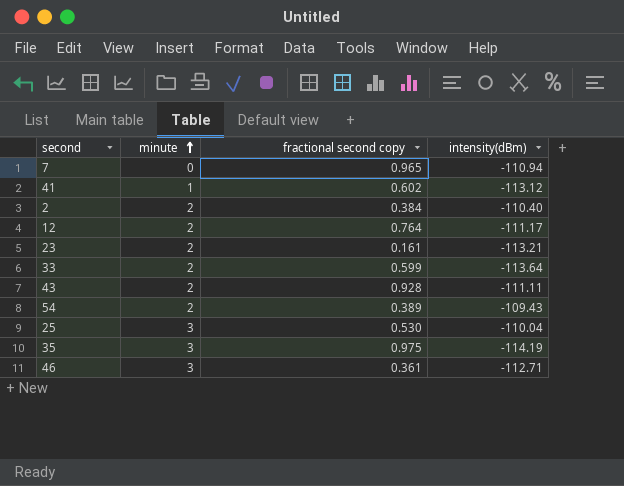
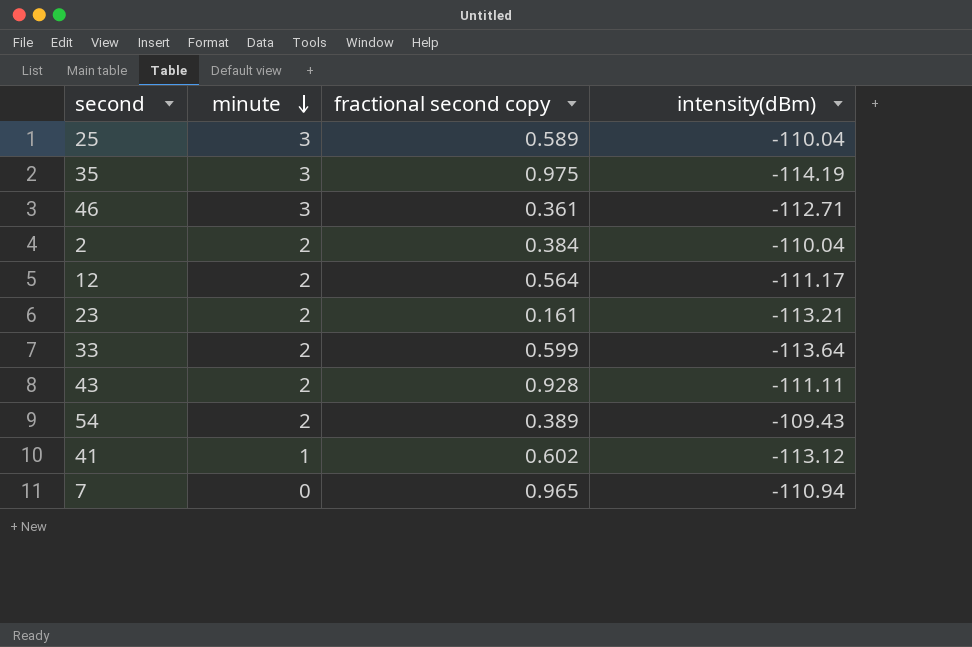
row order: minute ascending -> minute descending
25 | fractional second copy: 0.530 -> 0.589
2 | intensity(dBm): -110.40 -> -110.04
12 | fractional second copy: 0.764 -> 0.564

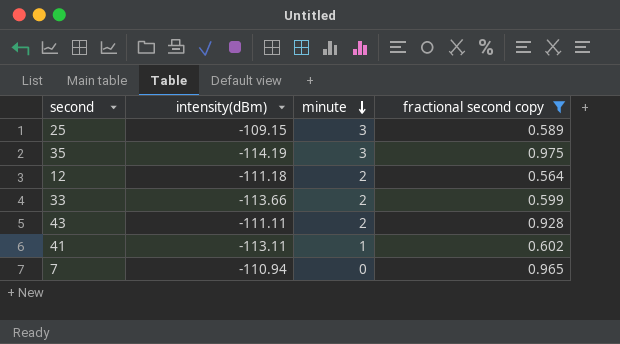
filter: none -> fractional second copy >= 0.564
column intensity(dBm) | position: 4 -> 2
25 | intensity(dBm): -110.04 -> -109.15
12 | intensity(dBm): -111.17 -> -111.18
33 | intensity(dBm): -113.64 -> -113.66
41 | intensity(dBm): -113.12 -> -113.11

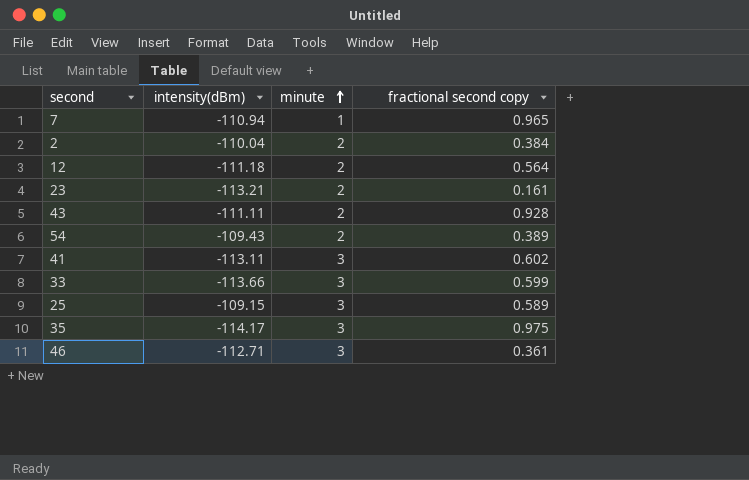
filter: fractional second copy >= 0.564 -> none
row order: minute descending -> minute ascending
7 | minute: 0 -> 1
41 | minute: 1 -> 3
33 | minute: 2 -> 3
35 | intensity(dBm): -114.19 -> -114.17

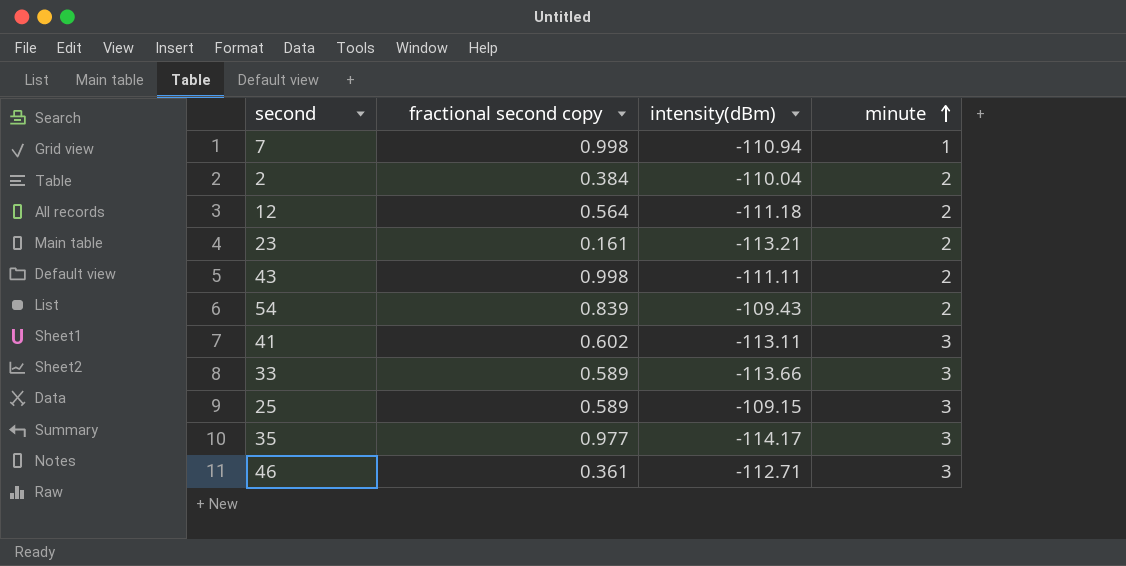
column fractional second copy | position: 4 -> 2
7 | fractional second copy: 0.965 -> 0.998
43 | fractional second copy: 0.928 -> 0.998
54 | fractional second copy: 0.389 -> 0.839
33 | fractional second copy: 0.599 -> 0.589
35 | fractional second copy: 0.975 -> 0.977

